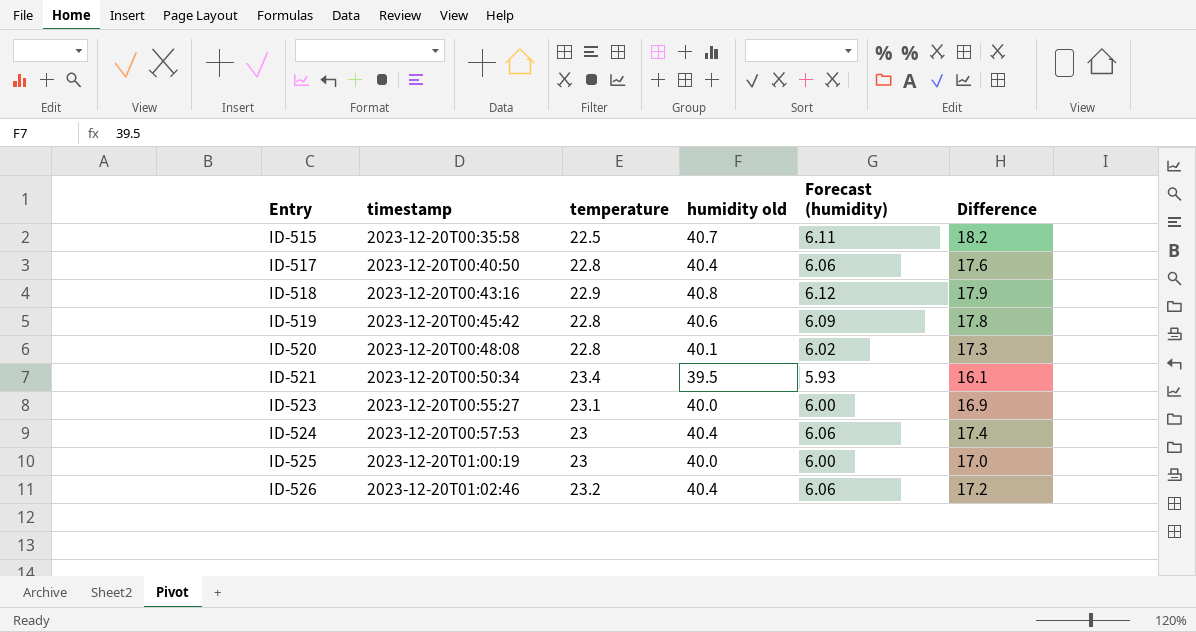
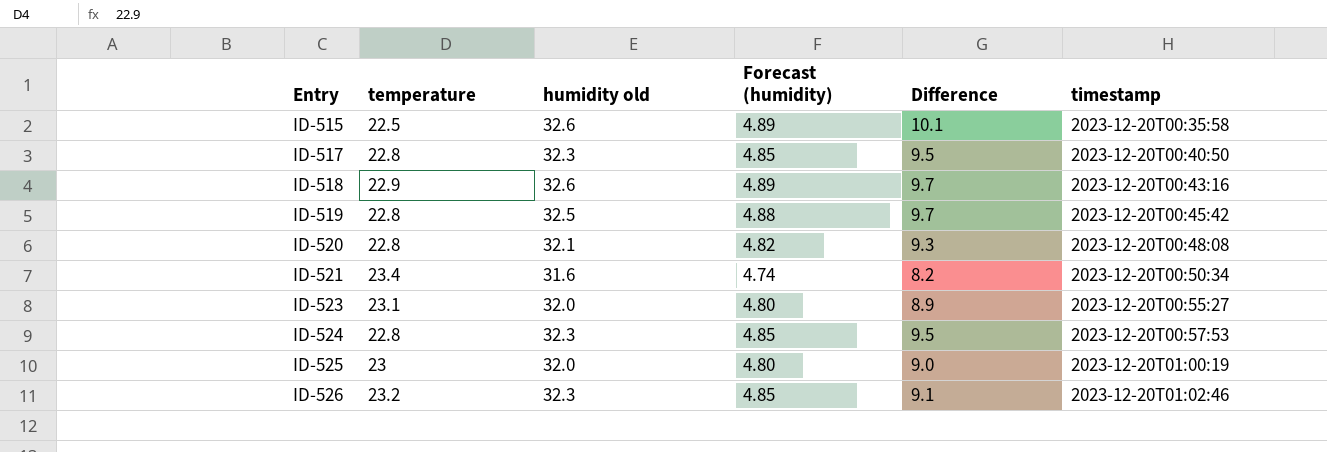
column timestamp | position: 2 -> 6
ID-515 | humidity old: 40.7 -> 32.6
ID-515 | Forecast (humidity): 6.11 -> 4.89
ID-515 | Difference: 18.2 -> 10.1
ID-517 | humidity old: 40.4 -> 32.3
ID-517 | Forecast (humidity): 6.06 -> 4.85
ID-517 | Difference: 17.6 -> 9.5
ID-518 | humidity old: 40.8 -> 32.6
ID-518 | Forecast (humidity): 6.12 -> 4.89
ID-518 | Difference: 17.9 -> 9.7
ID-519 | humidity old: 40.6 -> 32.5
ID-519 | Forecast (humidity): 6.09 -> 4.88
ID-519 | Difference: 17.8 -> 9.7
ID-520 | humidity old: 40.1 -> 32.1
ID-520 | Forecast (humidity): 6.02 -> 4.82
ID-520 | Difference: 17.3 -> 9.3
ID-521 | humidity old: 39.5 -> 31.6
ID-521 | Forecast (humidity): 5.93 -> 4.74
ID-521 | Difference: 16.1 -> 8.2
ID-523 | humidity old: 40.0 -> 32.0
ID-523 | Forecast (humidity): 6.00 -> 4.80
ID-523 | Difference: 16.9 -> 8.9
ID-524 | temperature: 23 -> 22.8
ID-524 | humidity old: 40.4 -> 32.3
ID-524 | Forecast (humidity): 6.06 -> 4.85
ID-524 | Difference: 17.4 -> 9.5
ID-525 | humidity old: 40.0 -> 32.0
ID-525 | Forecast (humidity): 6.00 -> 4.80
ID-525 | Difference: 17.0 -> 9.0
ID-526 | humidity old: 40.4 -> 32.3
ID-526 | Forecast (humidity): 6.06 -> 4.85
ID-526 | Difference: 17.2 -> 9.1

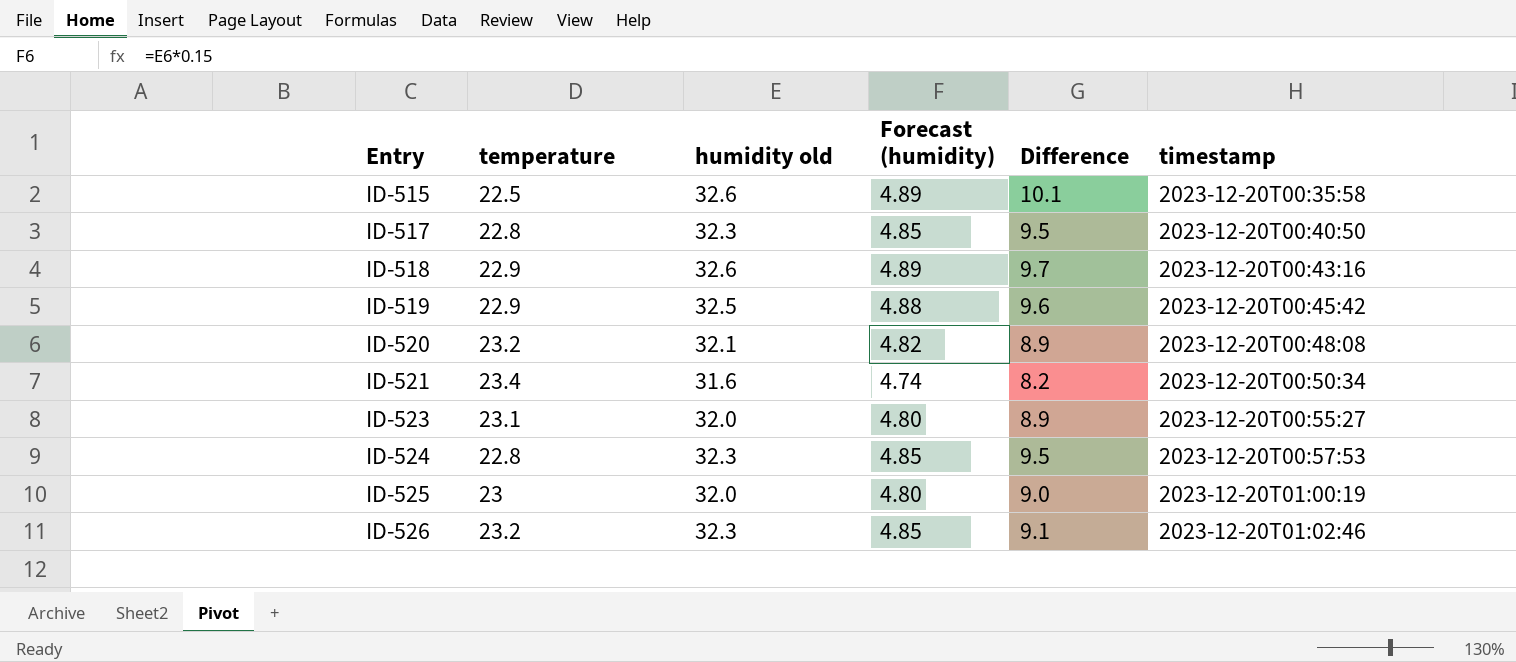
ID-519 | temperature: 22.8 -> 22.9
ID-519 | Difference: 9.7 -> 9.6
ID-520 | temperature: 22.8 -> 23.2
ID-520 | Difference: 9.3 -> 8.9

